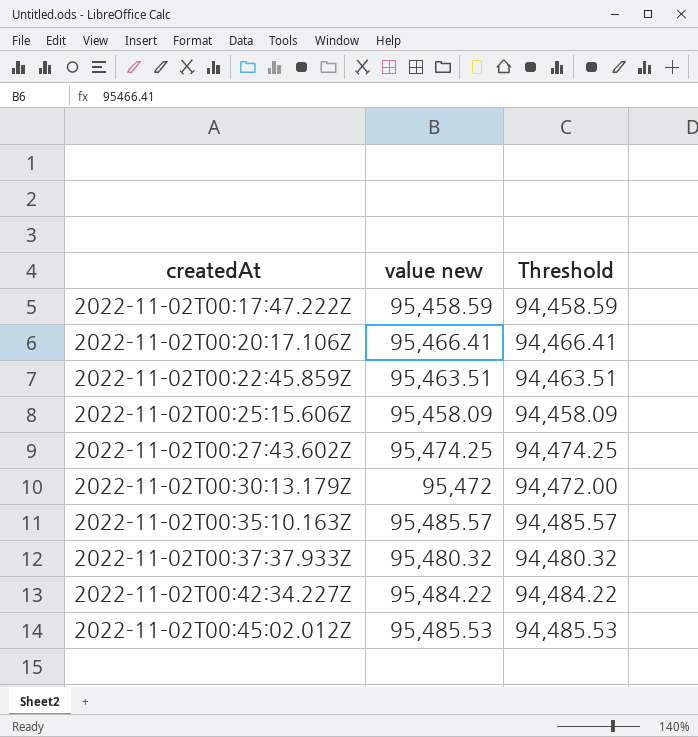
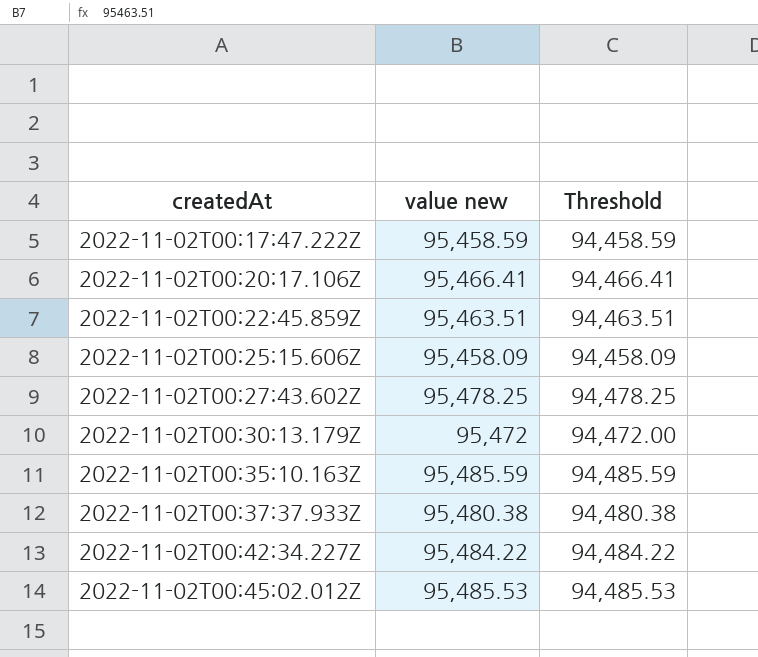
2022-11-02T00:27:43.602Z | value new: 95,474.25 -> 95,478.25
2022-11-02T00:27:43.602Z | Threshold: 94,474.25 -> 94,478.25
2022-11-02T00:35:10.163Z | value new: 95,485.57 -> 95,485.59
2022-11-02T00:35:10.163Z | Threshold: 94,485.57 -> 94,485.59
2022-11-02T00:37:37.933Z | value new: 95,480.32 -> 95,480.38
2022-11-02T00:37:37.933Z | Threshold: 94,480.32 -> 94,480.38

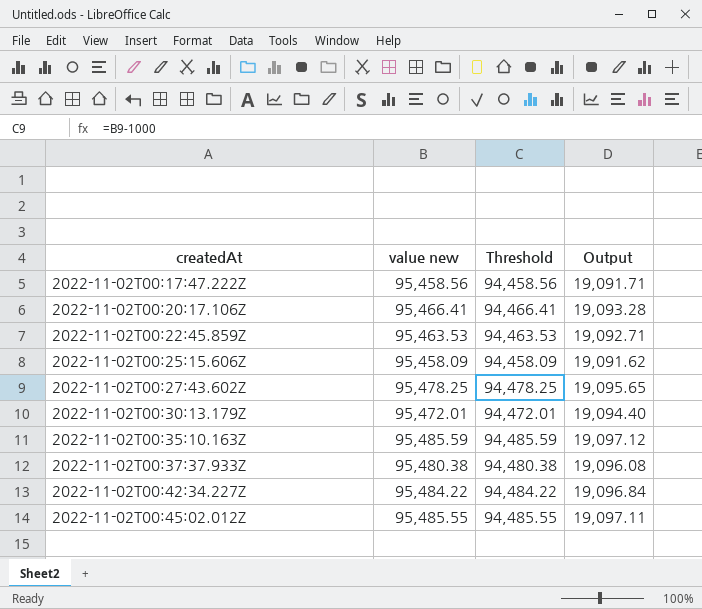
column Output | formula: none -> [value new] * 0.2
2022-11-02T00:17:47.222Z | value new: 95,458.59 -> 95,458.56
2022-11-02T00:17:47.222Z | Threshold: 94,458.59 -> 94,458.56
2022-11-02T00:22:45.859Z | value new: 95,463.51 -> 95,463.53
2022-11-02T00:22:45.859Z | Threshold: 94,463.51 -> 94,463.53
2022-11-02T00:30:13.179Z | value new: 95,472 -> 95,472.01
2022-11-02T00:30:13.179Z | Threshold: 94,472.00 -> 94,472.01
2022-11-02T00:45:02.012Z | value new: 95,485.53 -> 95,485.55
2022-11-02T00:45:02.012Z | Threshold: 94,485.53 -> 94,485.55

